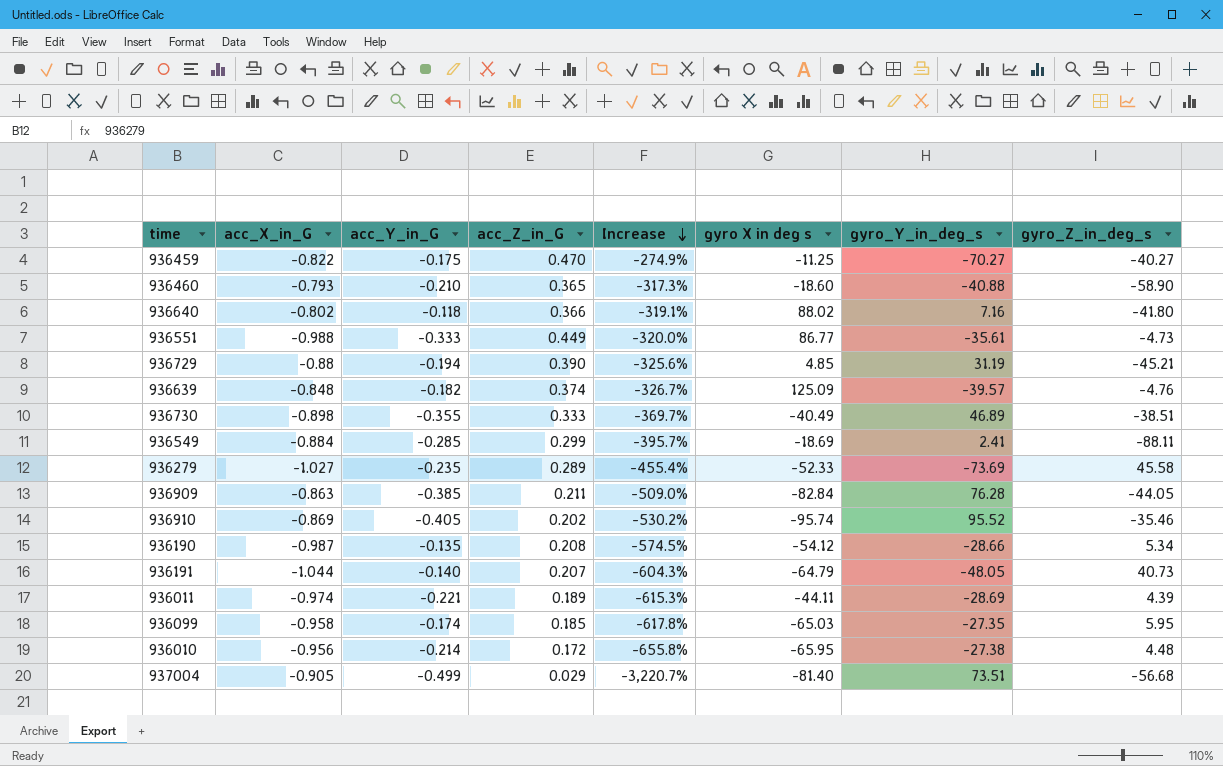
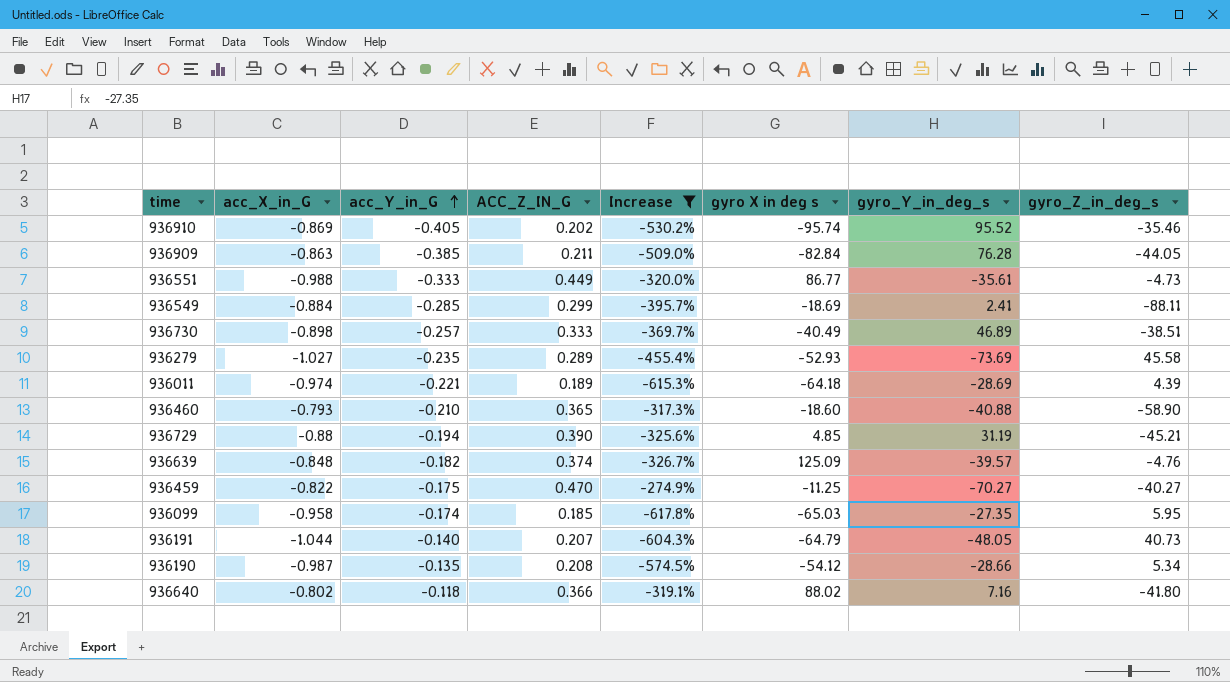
filter: none -> Increase >= -617.8%
row order: Increase descending -> acc_Y_in_G ascending
column name: acc_Z_in_G -> ACC_Z_IN_G
936730 | acc_Y_in_G: -0.355 -> -0.257
936279 | gyro X in deg s: -52.33 -> -52.93
936011 | gyro X in deg s: -44.11 -> -64.18

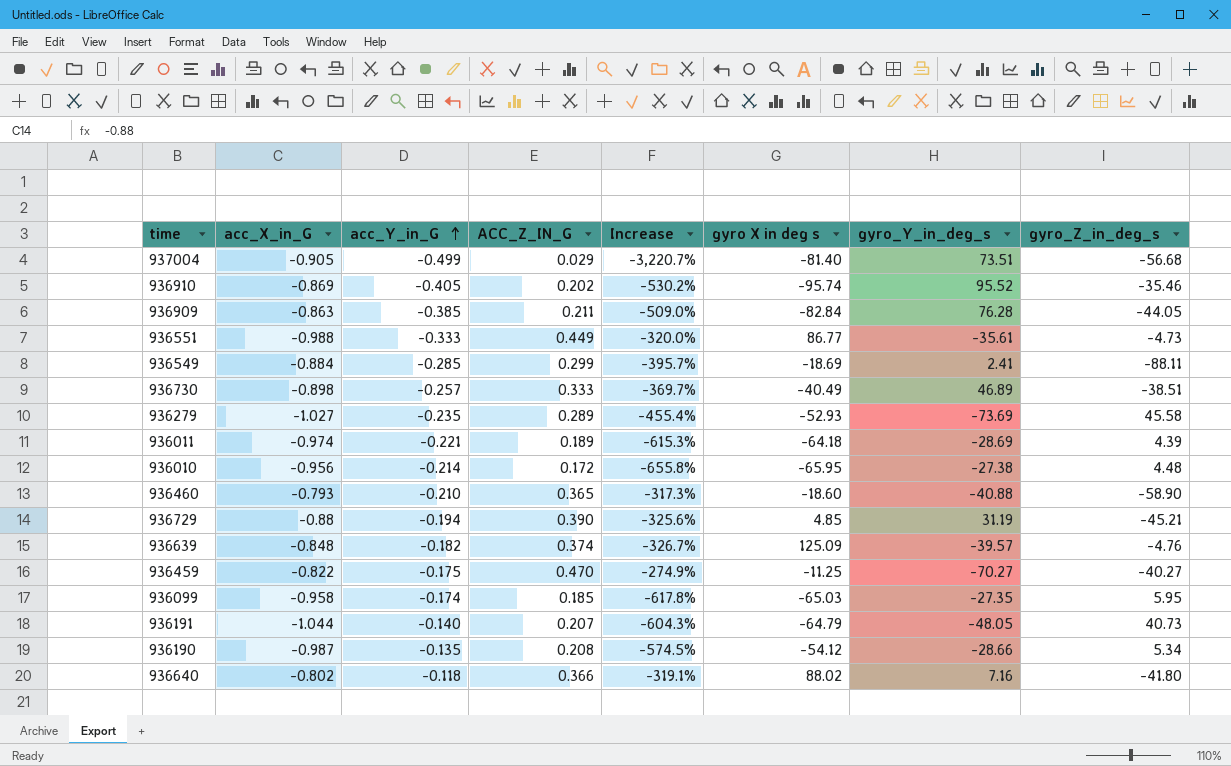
filter: Increase >= -617.8% -> none

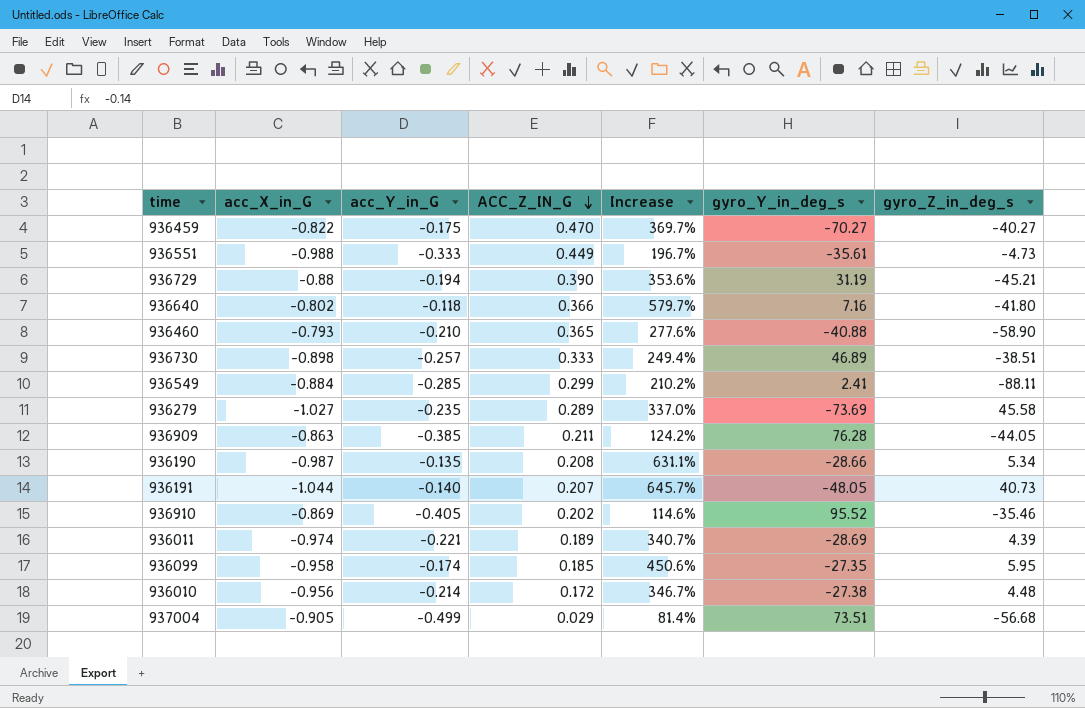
row order: acc_Y_in_G ascending -> ACC_Z_IN_G descending
column gyro X in deg s | position: 6 -> none
column Increase | formula: ([acc_X_in_G] - [ACC_Z_IN_G]) / [ACC_Z_IN_G] -> ([acc_X_in_G] - [acc_Y_in_G]) / [acc_Y_in_G]
row 936639: -0.848 | -0.182 | 0.374 | -326.7% | 125.09 | -39.57 | -4.76 -> none

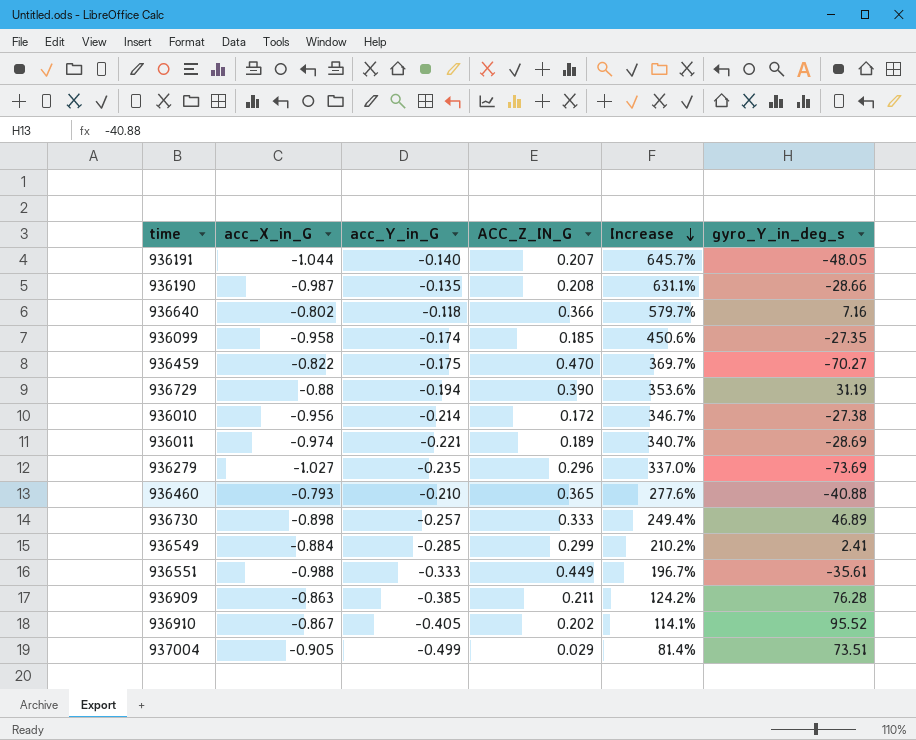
row order: ACC_Z_IN_G descending -> Increase descending
column gyro_Z_in_deg_s | position: 7 -> none
936279 | ACC_Z_IN_G: 0.289 -> 0.296
936910 | acc_X_in_G: -0.869 -> -0.867
936910 | Increase: 114.6% -> 114.1%

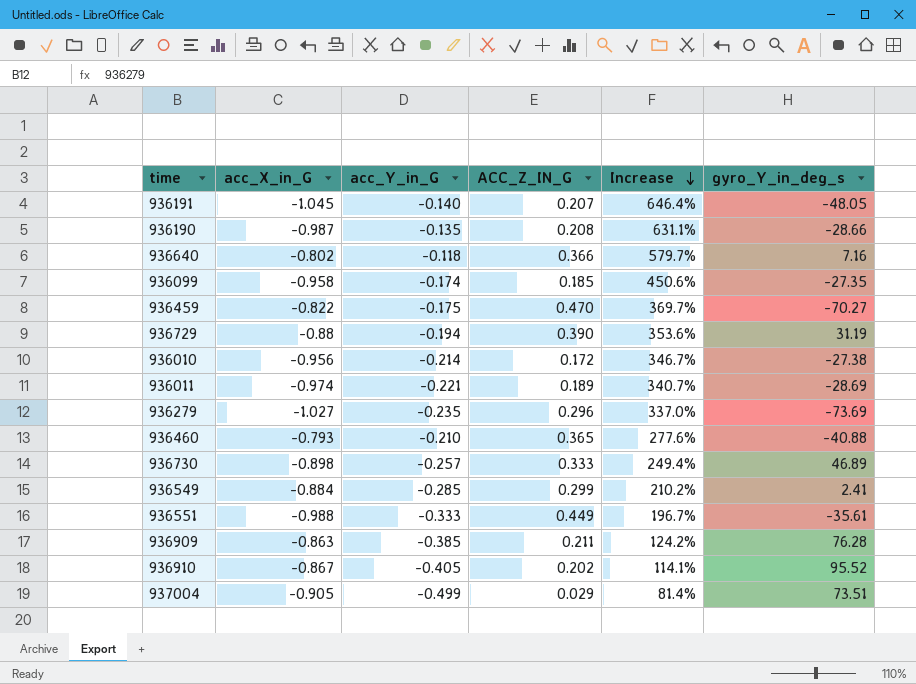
936191 | acc_X_in_G: -1.044 -> -1.045
936191 | Increase: 645.7% -> 646.4%

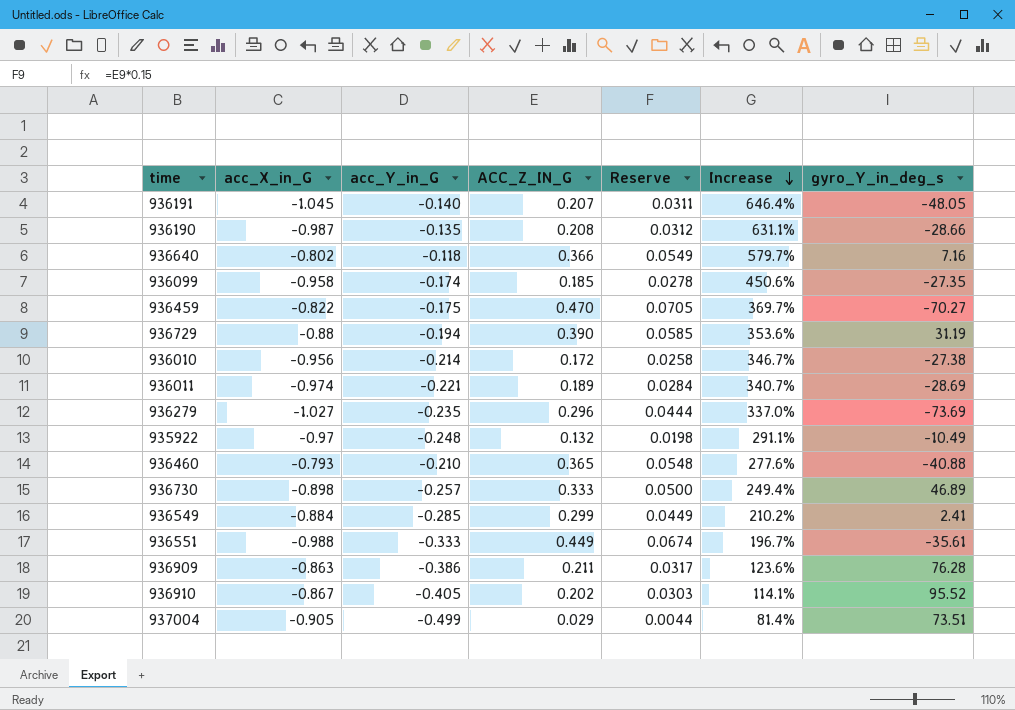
column Reserve | formula: none -> [ACC_Z_IN_G] * 0.15
row 935922: none -> -0.97 | -0.248 | 0.132 | 0.0198 | 291.1% | -10.49
936909 | acc_Y_in_G: -0.385 -> -0.386
936909 | Increase: 124.2% -> 123.6%

